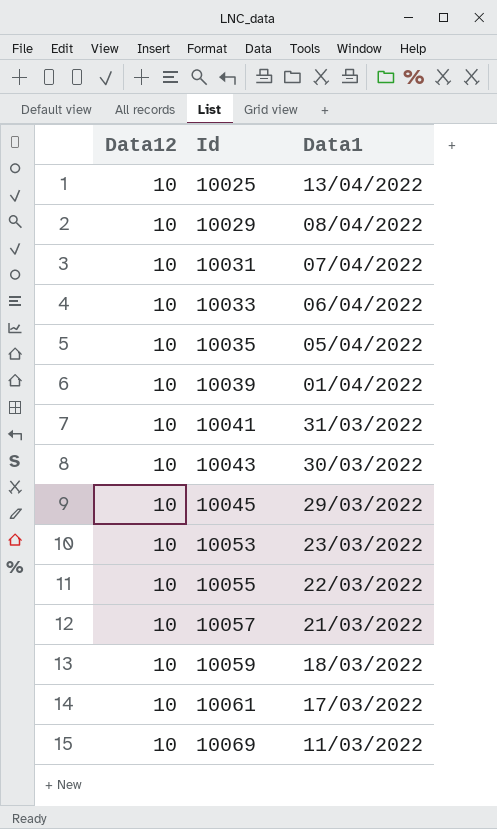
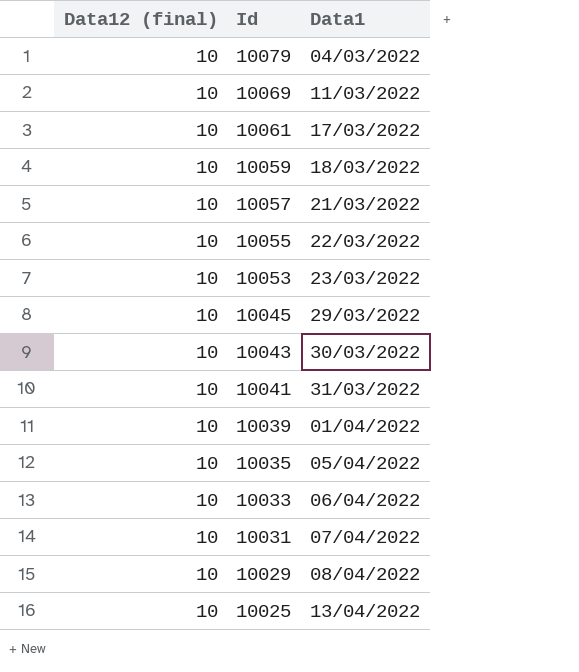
row order: Id ascending -> Id descending
column name: Data12 -> Data12 (final)
row 10079: none -> 10 | 04/03/2022

